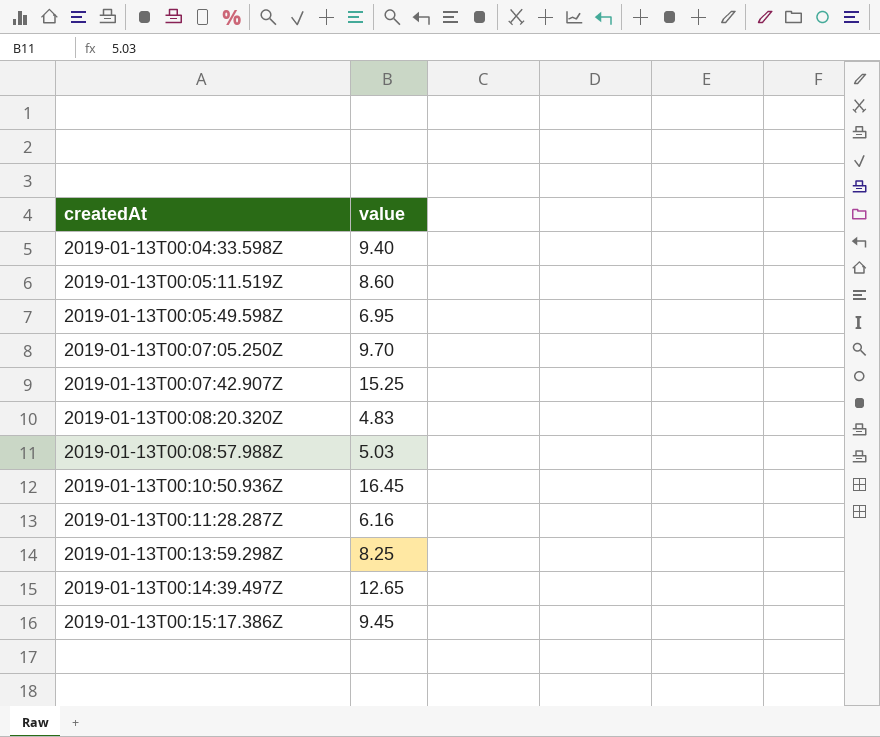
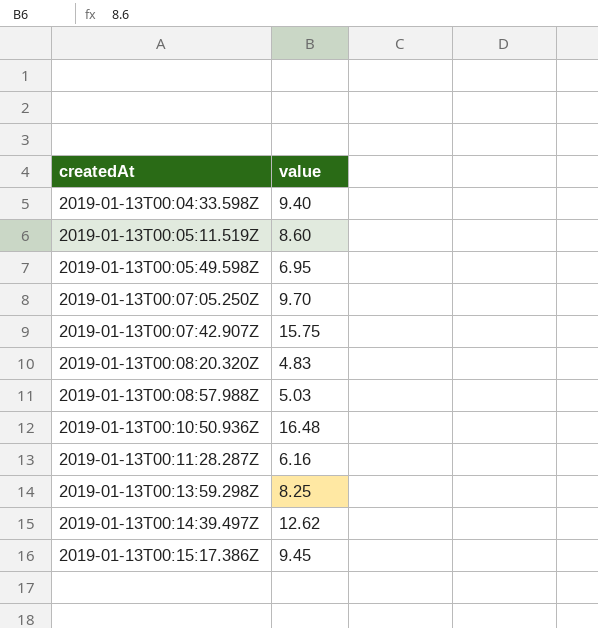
2019-01-13T00:07:42.907Z | value: 15.25 -> 15.75
2019-01-13T00:10:50.936Z | value: 16.45 -> 16.48
2019-01-13T00:14:39.497Z | value: 12.65 -> 12.62

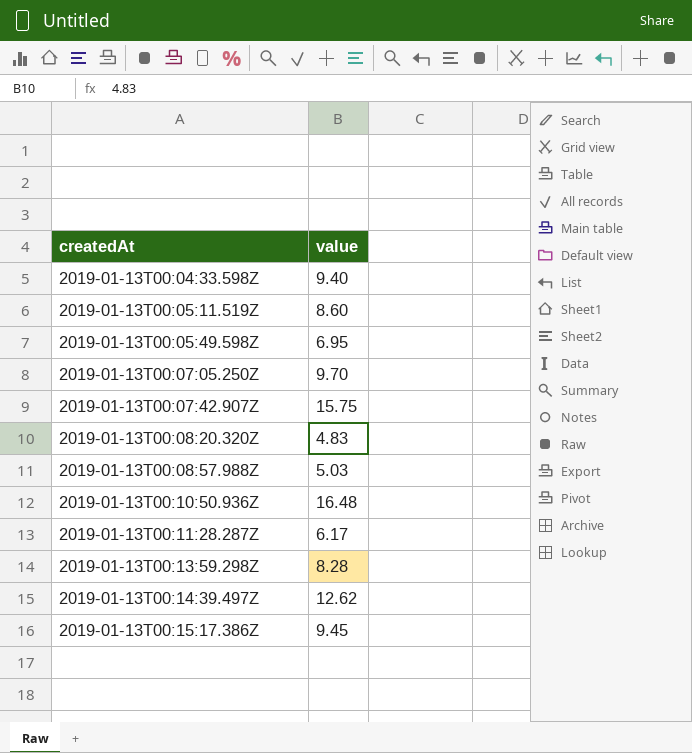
2019-01-13T00:11:28.287Z | value: 6.16 -> 6.17
2019-01-13T00:13:59.298Z | value: 8.25 -> 8.28

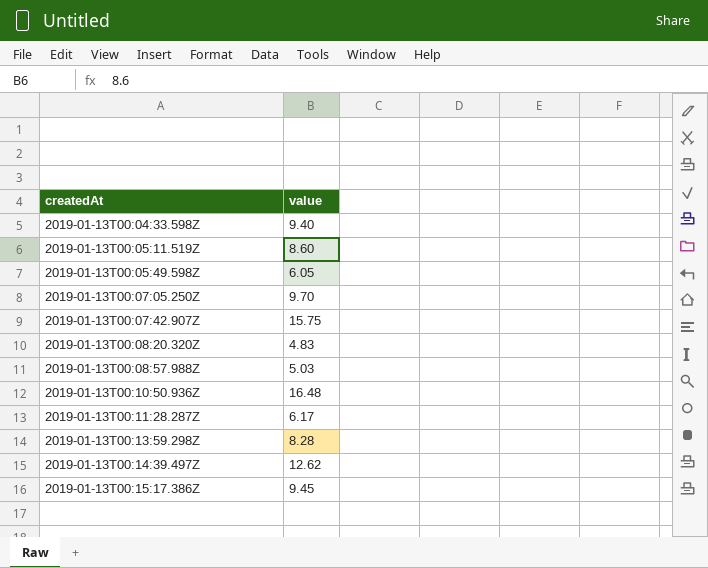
2019-01-13T00:05:49.598Z | value: 6.95 -> 6.05

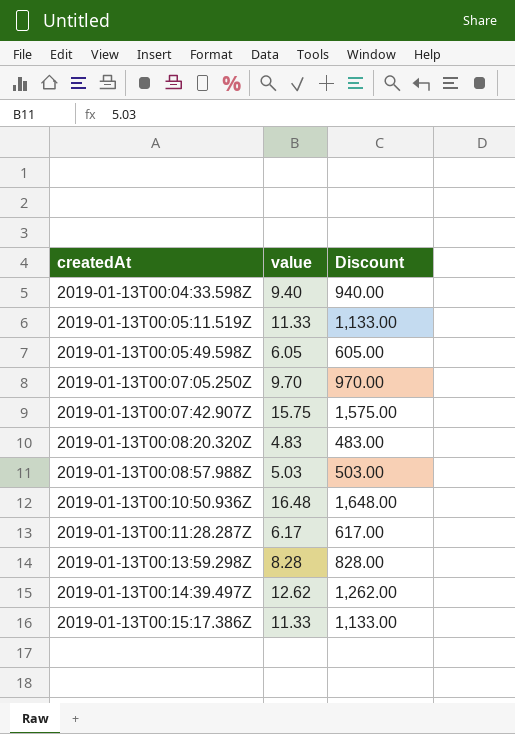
column Discount | formula: none -> [value] * 100
2019-01-13T00:05:11.519Z | value: 8.60 -> 11.33
2019-01-13T00:15:17.386Z | value: 9.45 -> 11.33

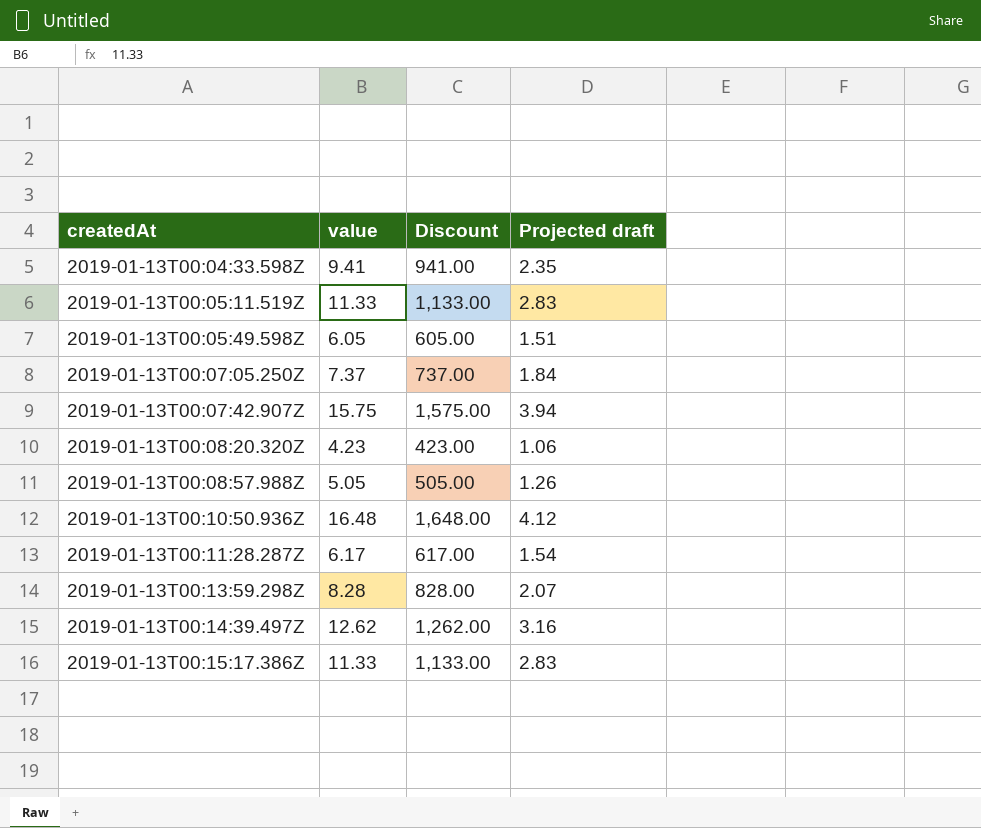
column Projected draft | formula: none -> [value] * 0.25
2019-01-13T00:04:33.598Z | value: 9.40 -> 9.41
2019-01-13T00:04:33.598Z | Discount: 940.00 -> 941.00
2019-01-13T00:07:05.250Z | value: 9.70 -> 7.37
2019-01-13T00:07:05.250Z | Discount: 970.00 -> 737.00
2019-01-13T00:08:20.320Z | value: 4.83 -> 4.23
2019-01-13T00:08:20.320Z | Discount: 483.00 -> 423.00
2019-01-13T00:08:57.988Z | value: 5.03 -> 5.05
2019-01-13T00:08:57.988Z | Discount: 503.00 -> 505.00

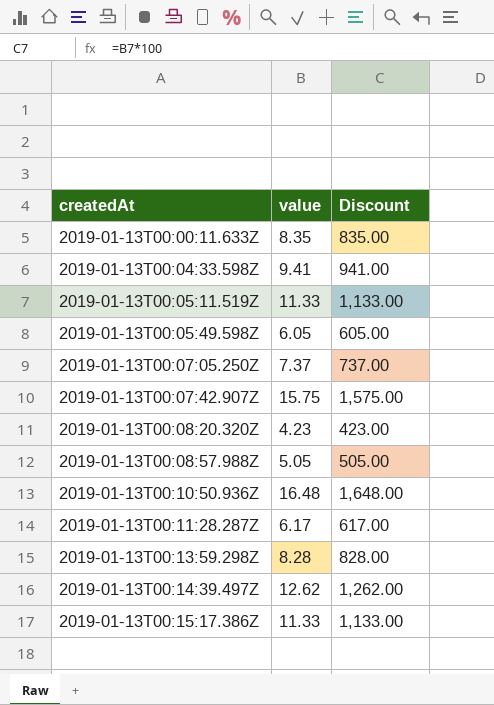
column Projected draft | formula: [value] * 0.25 -> none
row 2019-01-13T00:00:11.633Z: none -> 8.35 | 835.00

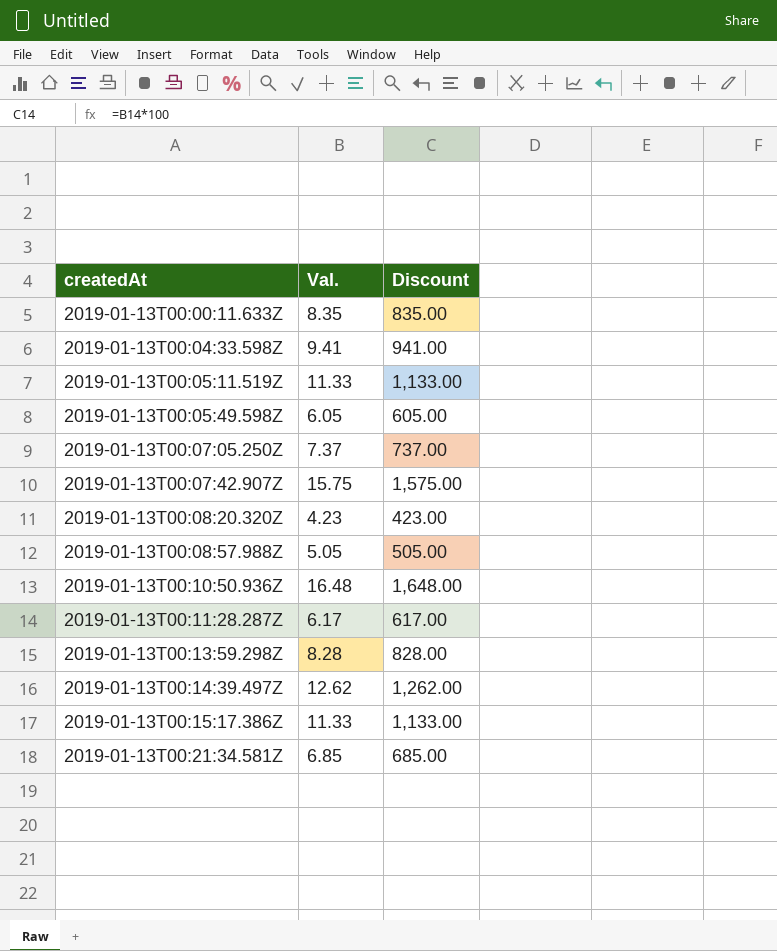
column name: value -> Val.
row 2019-01-13T00:21:34.581Z: none -> 6.85 | 685.00

